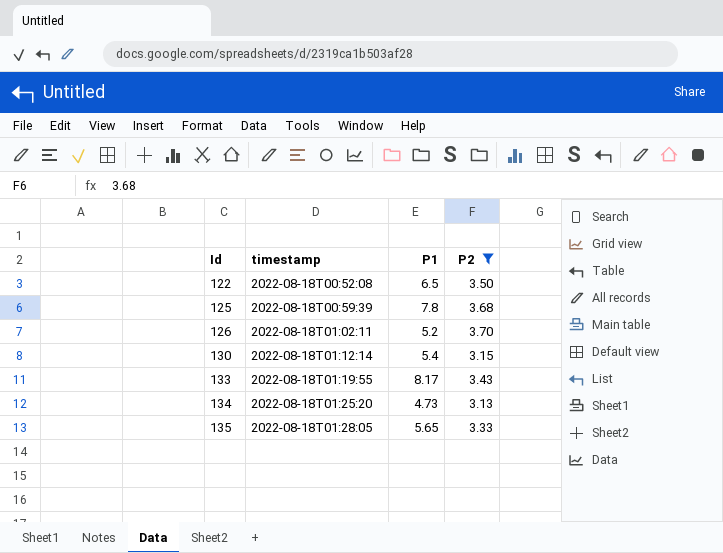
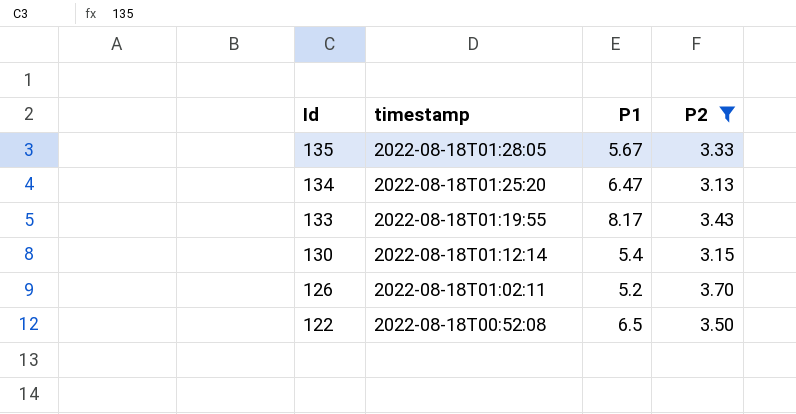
row order: Id ascending -> Id descending
row 125: 2022-08-18T00:59:39 | 7.8 | 3.68 -> none
135 | P1: 5.65 -> 5.67
134 | P1: 4.73 -> 6.47

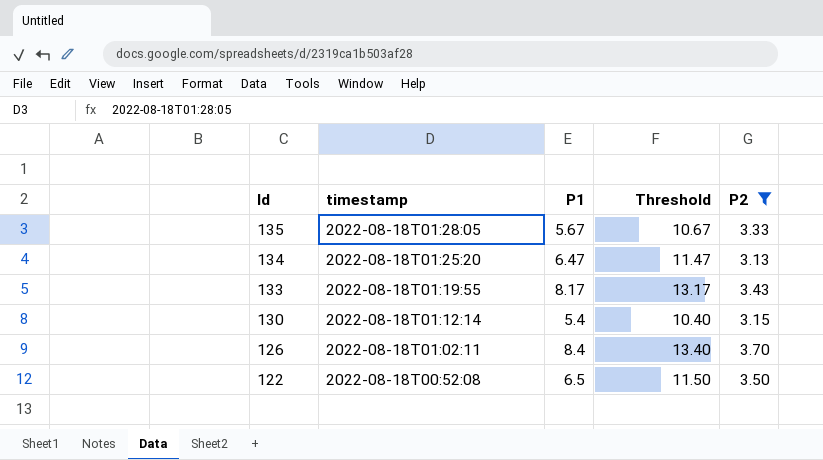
column Threshold | formula: none -> [P1] + 5
126 | P1: 5.2 -> 8.4

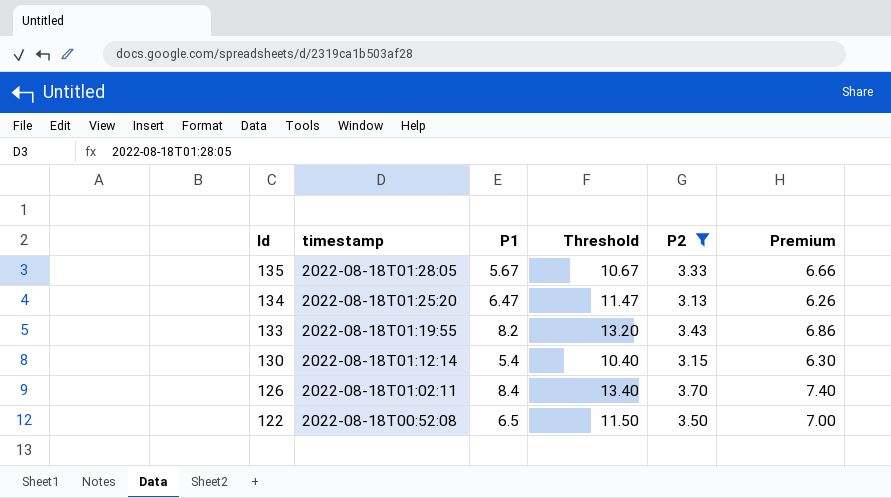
column Premium | formula: none -> [P2] * 2
133 | P1: 8.17 -> 8.2
133 | Threshold: 13.17 -> 13.20

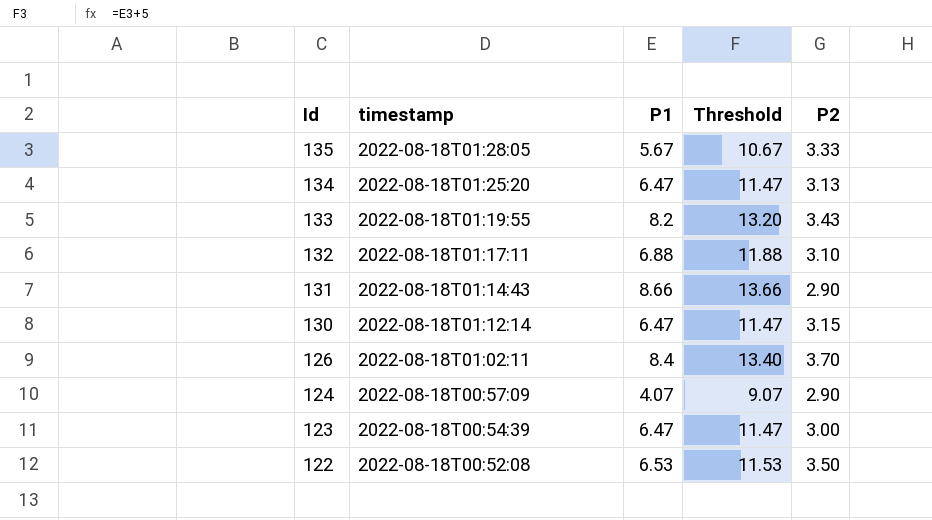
filter: P2 >= 3.13 -> none
column Premium | formula: [P2] * 2 -> none
130 | P1: 5.4 -> 6.47
130 | Threshold: 10.40 -> 11.47
122 | P1: 6.5 -> 6.53
122 | Threshold: 11.50 -> 11.53

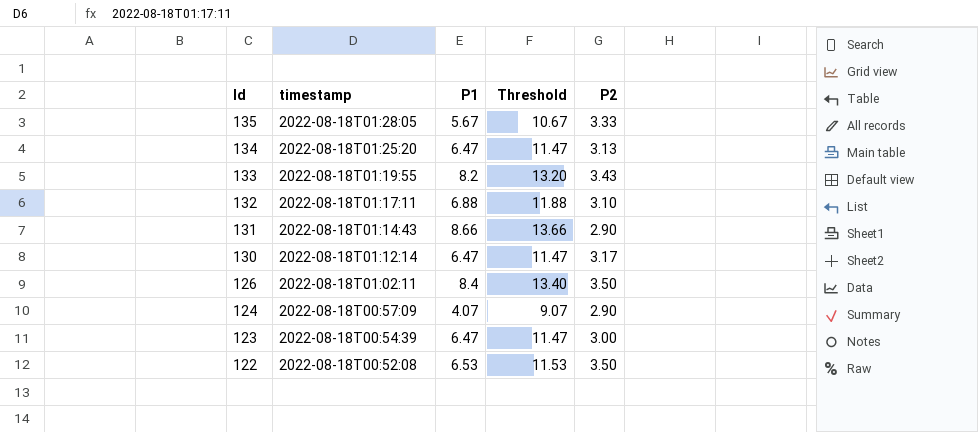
130 | P2: 3.15 -> 3.17
126 | P2: 3.70 -> 3.50

